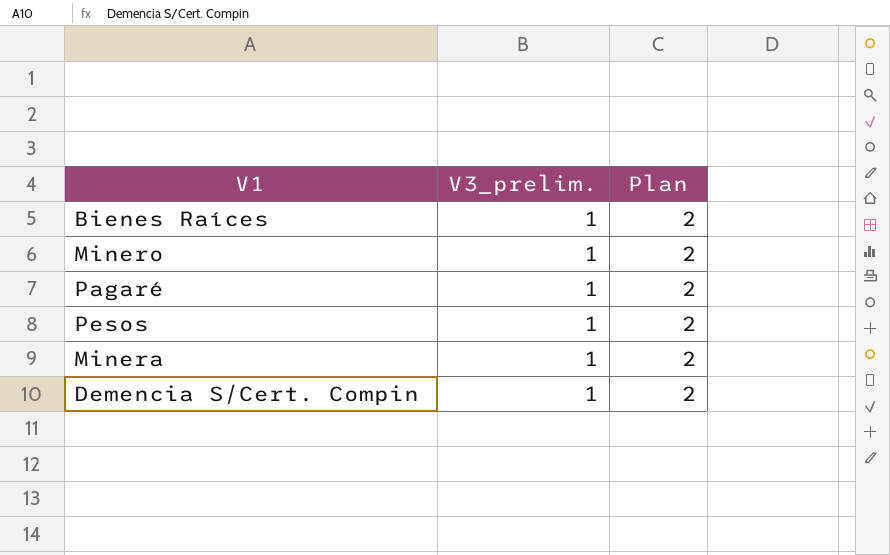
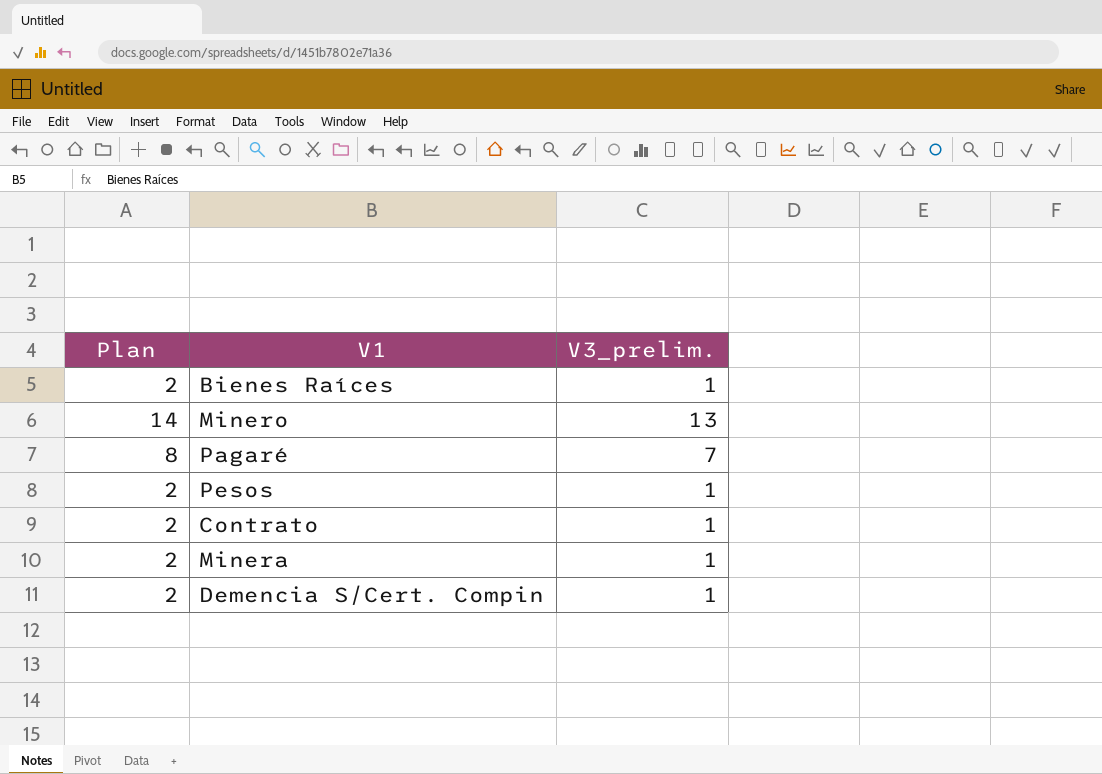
column Plan | position: 3 -> 1
Minero | Plan: 2 -> 14
Minero | V3_prelim.: 1 -> 13
Pagaré | Plan: 2 -> 8
Pagaré | V3_prelim.: 1 -> 7
row Contrato: none -> 2 | 1

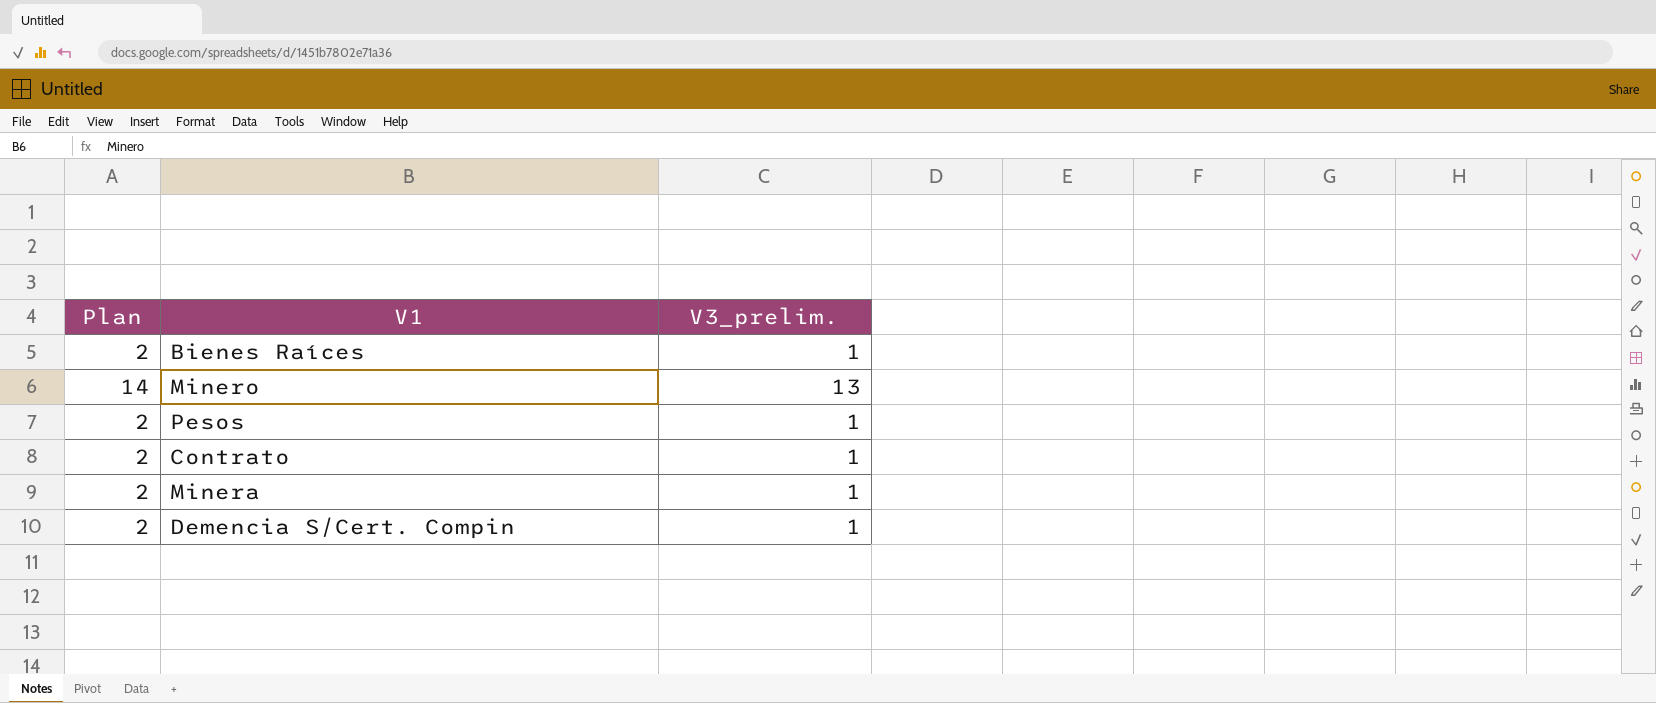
row Pagaré: 8 | 7 -> none

